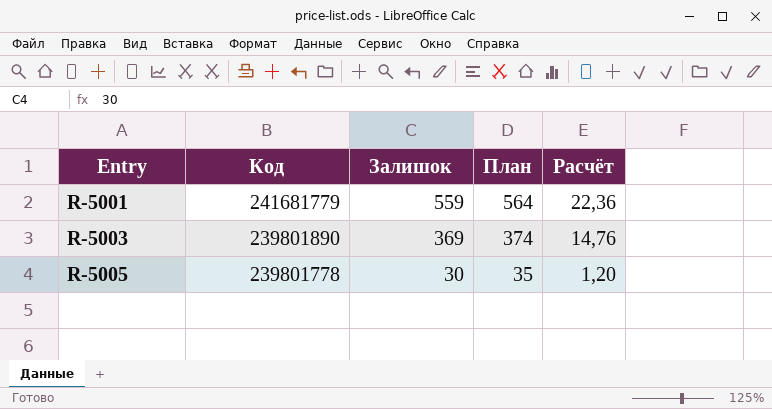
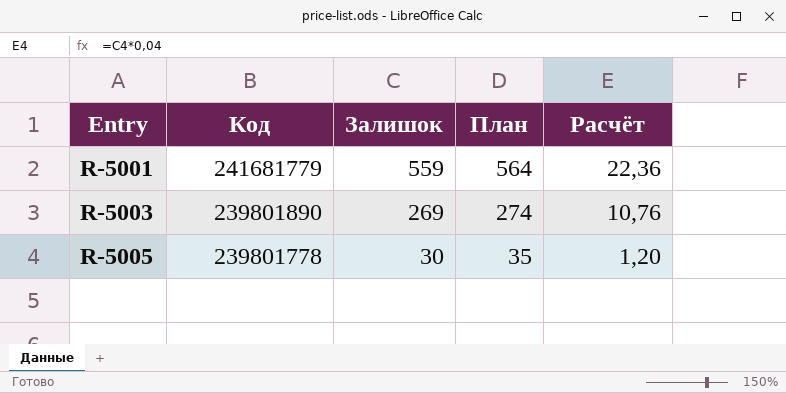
R-5003 | Залишок: 369 -> 269
R-5003 | План: 374 -> 274
R-5003 | Расчёт: 14,76 -> 10,76

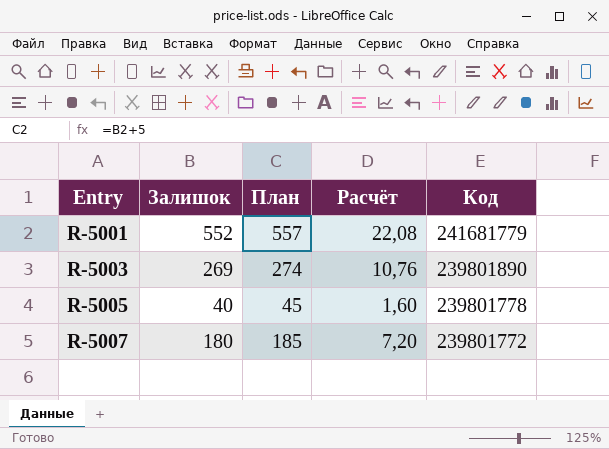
column Код | position: 2 -> 5
R-5001 | Залишок: 559 -> 552
R-5001 | План: 564 -> 557
R-5001 | Расчёт: 22,36 -> 22,08
R-5005 | Залишок: 30 -> 40
R-5005 | План: 35 -> 45
R-5005 | Расчёт: 1,20 -> 1,60
row R-5007: none -> 180 | 185 | 7,20 | 239801772

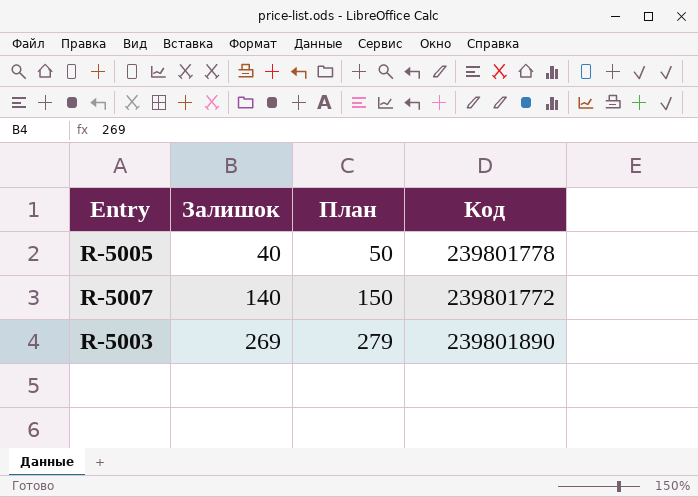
row order: Entry ascending -> Залишок ascending
column Расчёт | formula: [Залишок] * 0,04 -> none
column План | formula: [Залишок] + 5 -> [Залишок] + 10
row R-5001: 552 | 557 | 22,08 | 241681779 -> none
R-5007 | Залишок: 180 -> 140

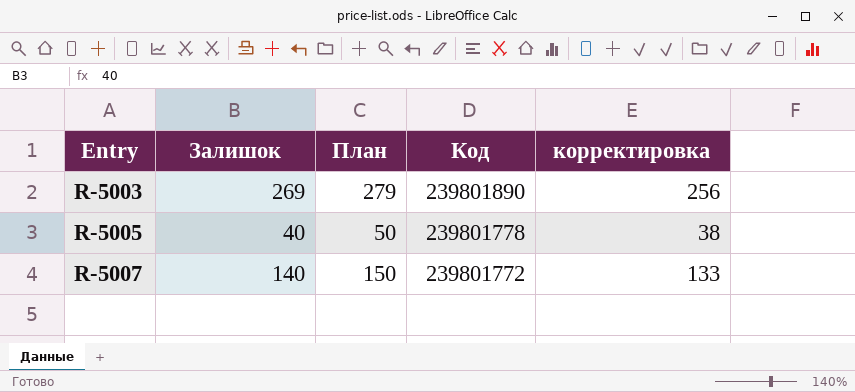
row order: Залишок ascending -> Entry ascending
column корректировка | formula: none -> [Залишок] * 0,95

